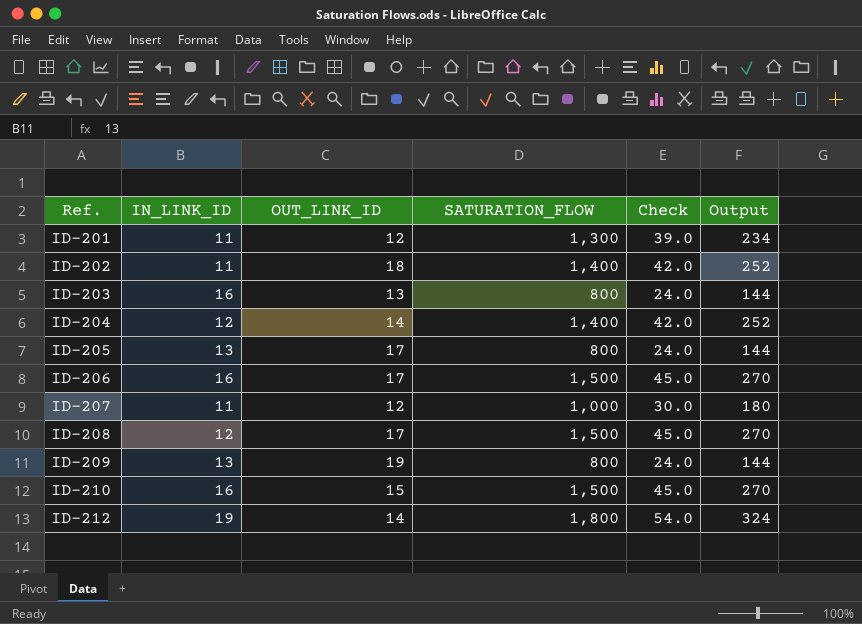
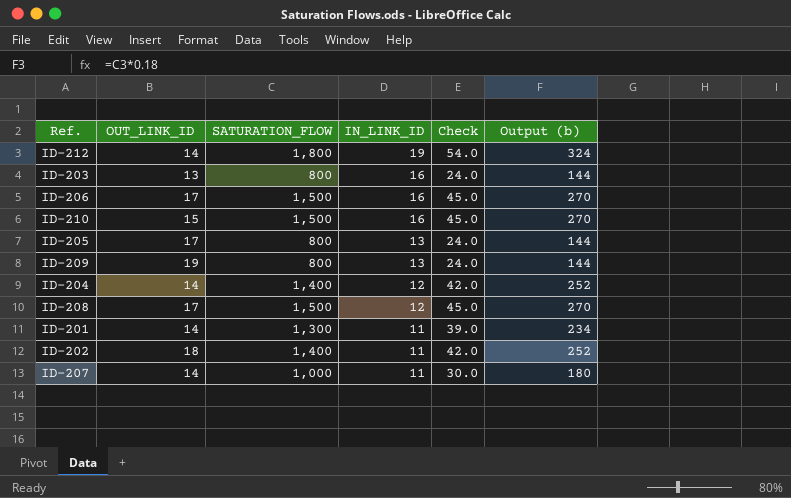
row order: Ref. ascending -> IN_LINK_ID descending
column IN_LINK_ID | position: 2 -> 4
column name: Output -> Output (b)
ID-201 | OUT_LINK_ID: 12 -> 14
ID-207 | OUT_LINK_ID: 12 -> 14

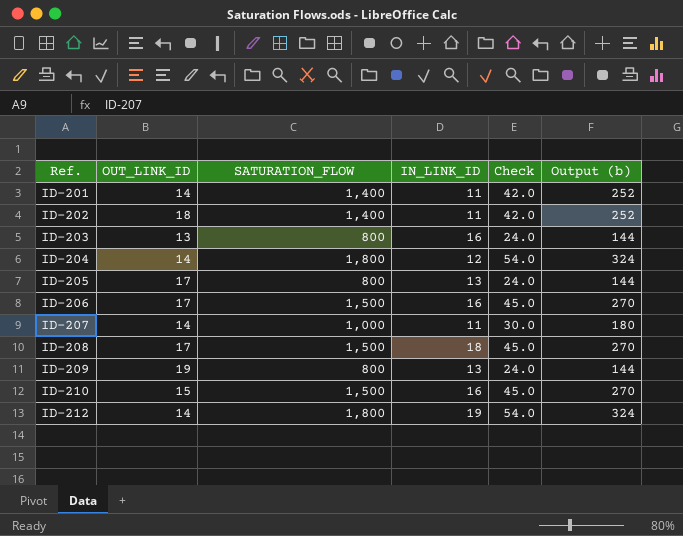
row order: IN_LINK_ID descending -> Ref. ascending
ID-201 | SATURATION_FLOW: 1,300 -> 1,400
ID-201 | Check: 39.0 -> 42.0
ID-201 | Output (b): 234 -> 252
ID-204 | SATURATION_FLOW: 1,400 -> 1,800
ID-204 | Check: 42.0 -> 54.0
ID-204 | Output (b): 252 -> 324
ID-208 | IN_LINK_ID: 12 -> 18

